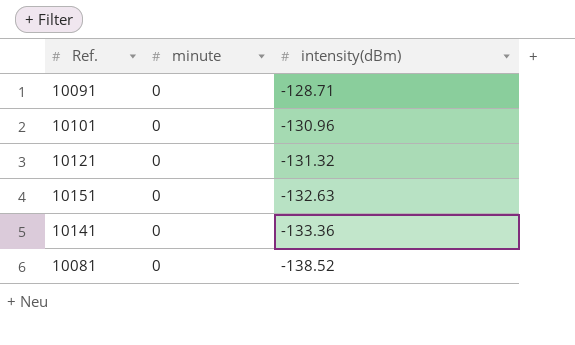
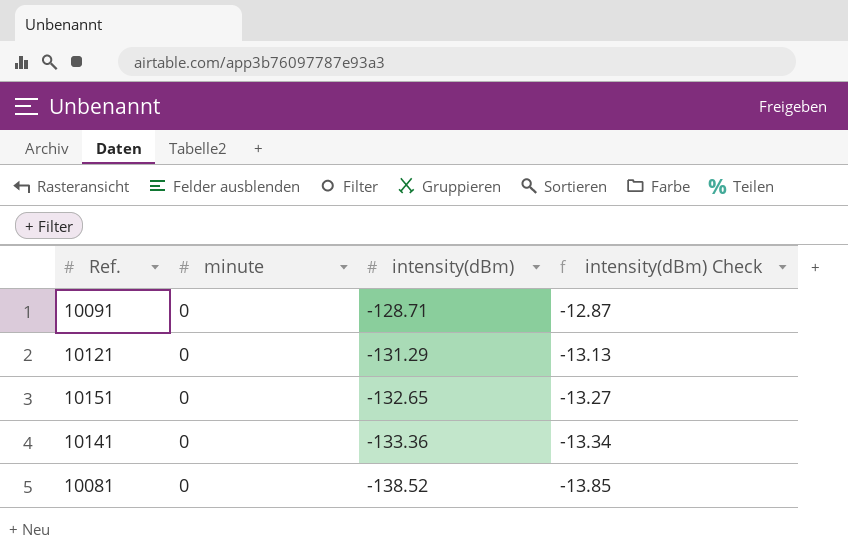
column intensity(dBm) Check | formula: none -> [intensity(dBm)] * 0.1
row 10101: 0 | -130.96 -> none
10121 | intensity(dBm): -131.32 -> -131.29
10151 | intensity(dBm): -132.63 -> -132.65

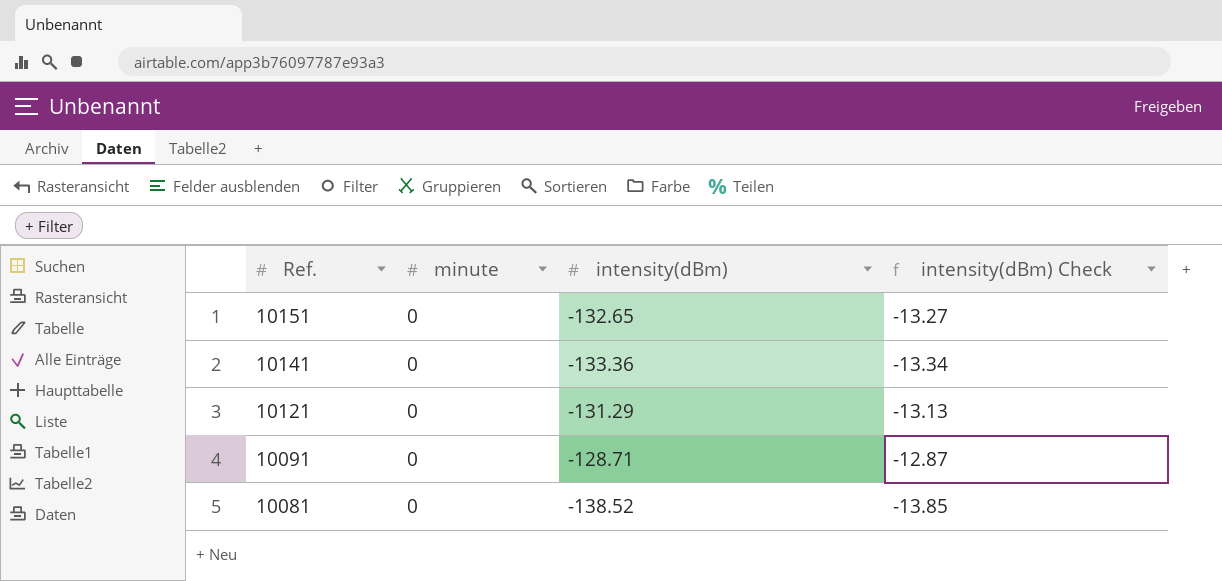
row order: intensity(dBm) descending -> Ref. descending

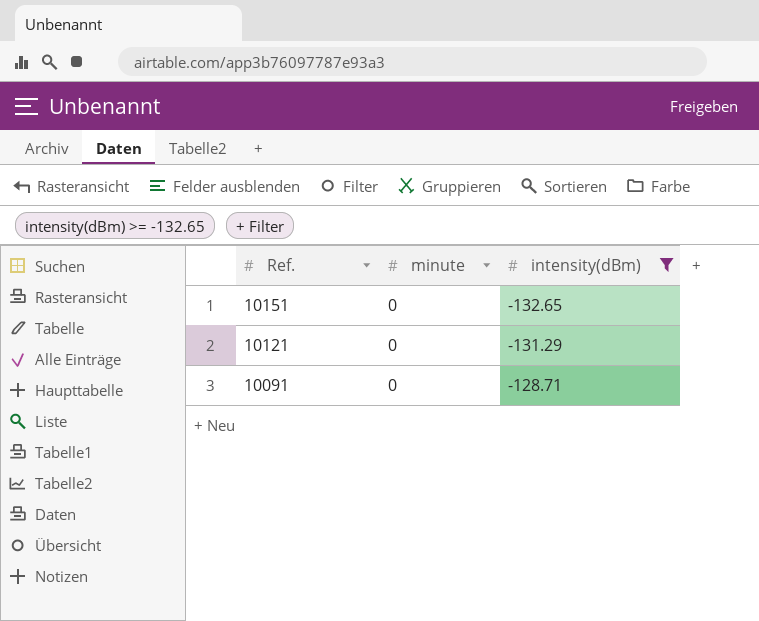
filter: none -> intensity(dBm) >= -132.65
column intensity(dBm) Check | formula: [intensity(dBm)] * 0.1 -> none

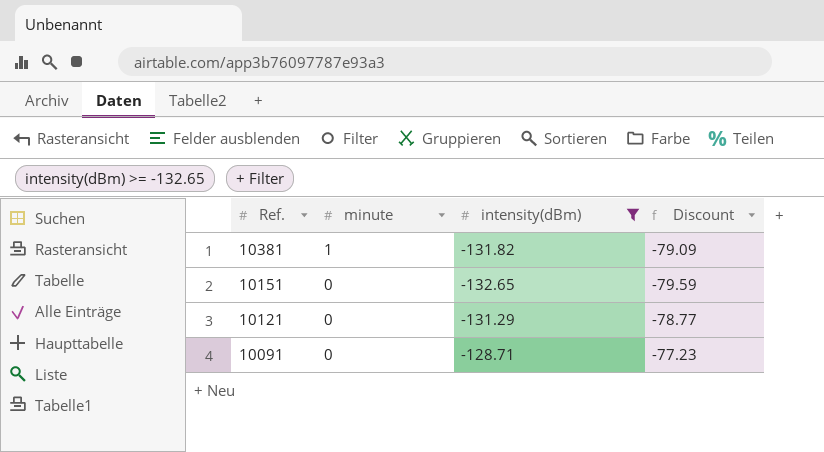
column Discount | formula: none -> [intensity(dBm)] * 0.6
row 10381: none -> 1 | -131.82 | -79.09

